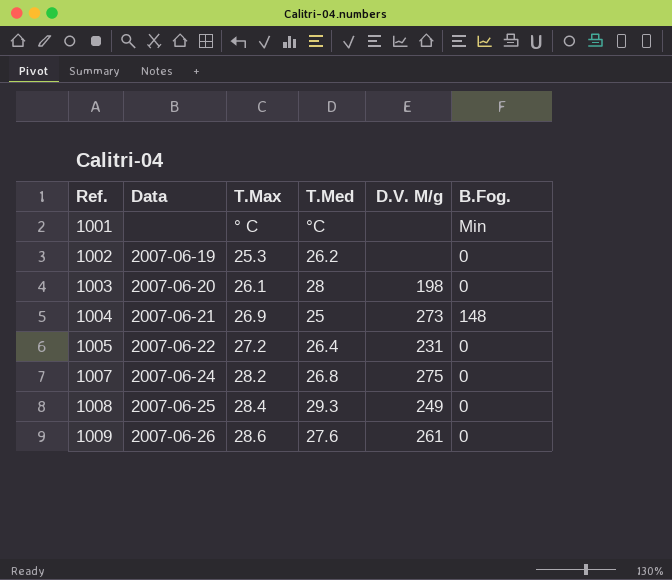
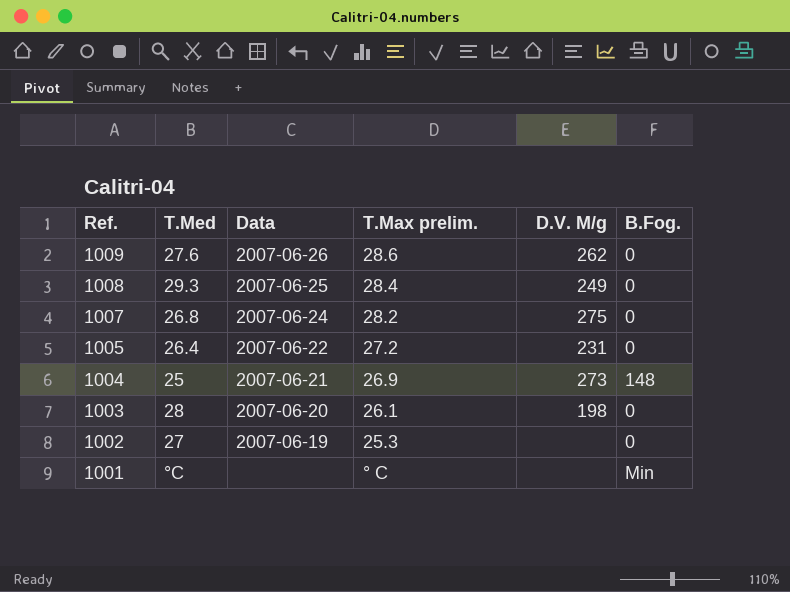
row order: Ref. ascending -> Ref. descending
column T.Med | position: 4 -> 2
column name: T.Max -> T.Max prelim.
1009 | D.V. M/g: 261 -> 262
1002 | T.Med: 26.2 -> 27

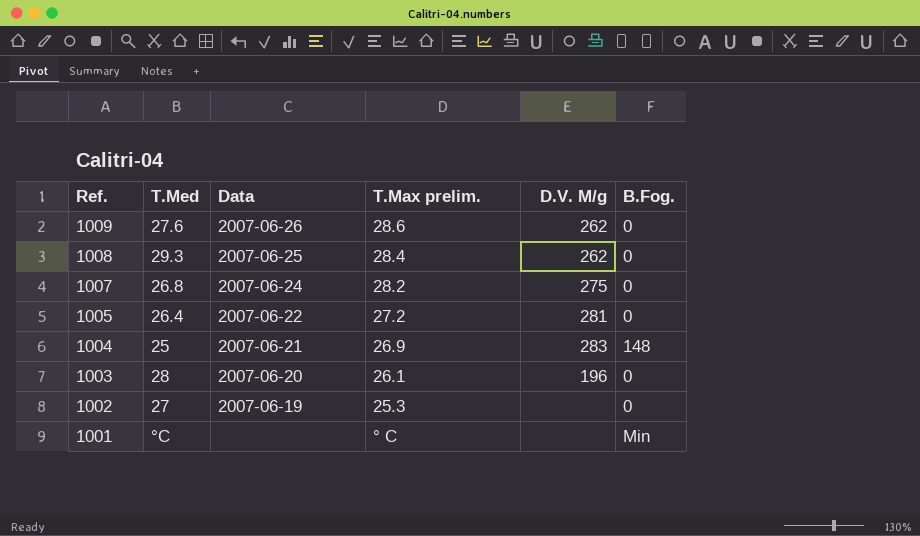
1008 | D.V. M/g: 249 -> 262
1005 | D.V. M/g: 231 -> 281
1004 | D.V. M/g: 273 -> 283
1003 | D.V. M/g: 198 -> 196

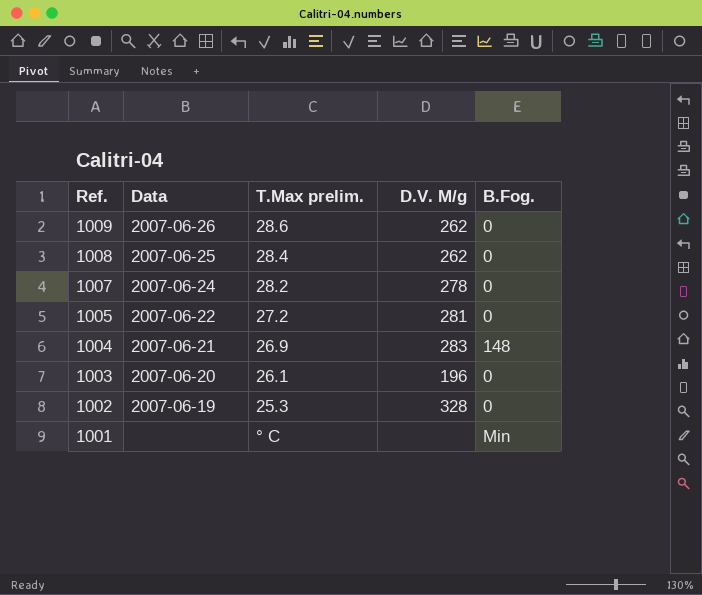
column T.Med | position: 2 -> none
1007 | D.V. M/g: 275 -> 278
1002 | D.V. M/g: none -> 328

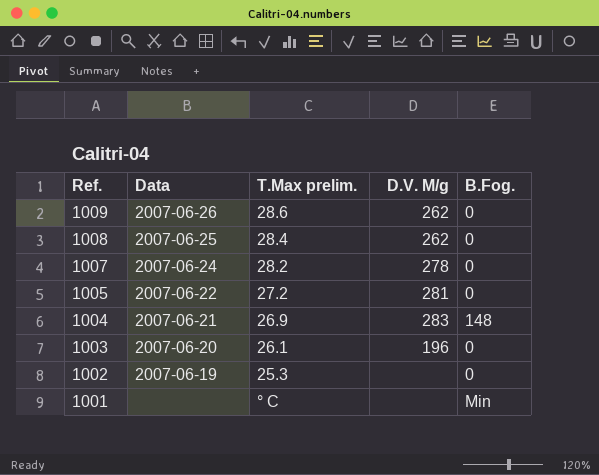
1002 | D.V. M/g: 328 -> none

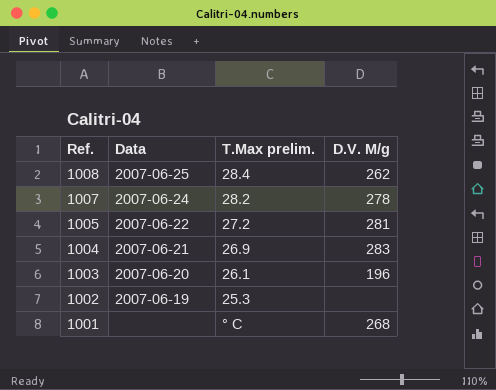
column B.Fog. | position: 5 -> none
row 1009: 2007-06-26 | 28.6 | 262 | 0 -> none
1001 | D.V. M/g: none -> 268

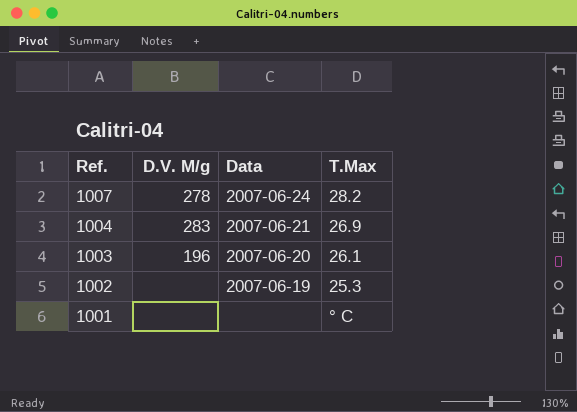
column D.V. M/g | position: 4 -> 2
column name: T.Max prelim. -> T.Max
row 1008: 2007-06-25 | 28.4 | 262 -> none
row 1005: 2007-06-22 | 27.2 | 281 -> none
1001 | D.V. M/g: 268 -> none

